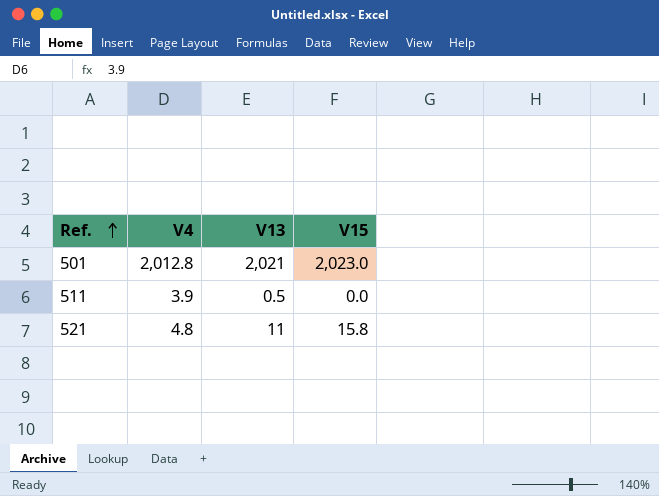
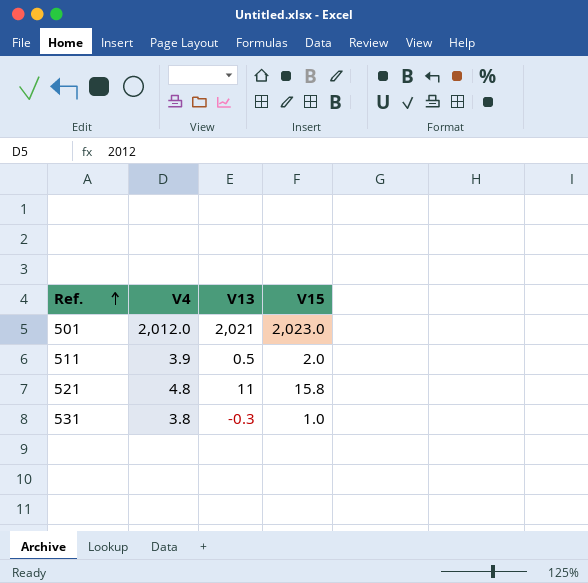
501 | V4: 2,012.8 -> 2,012.0
511 | V15: 0.0 -> 2.0
row 531: none -> 3.8 | -0.3 | 1.0

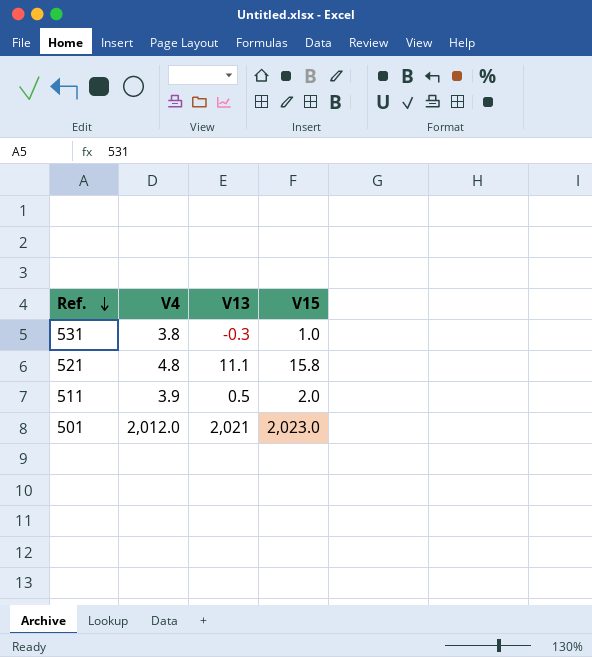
row order: Ref. ascending -> Ref. descending
521 | V13: 11 -> 11.1

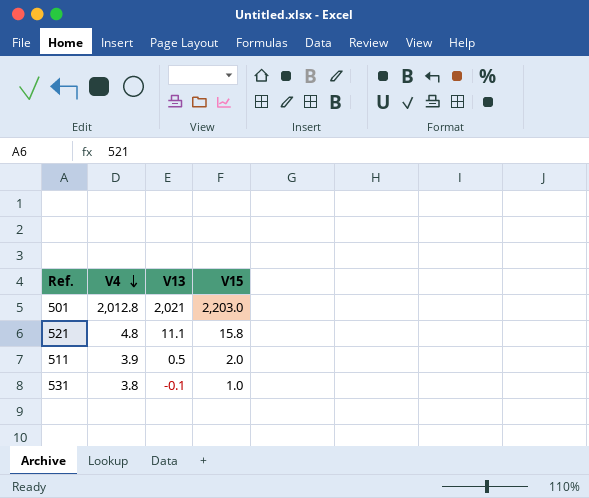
row order: Ref. descending -> V4 descending
501 | V4: 2,012.0 -> 2,012.8
501 | V15: 2,023.0 -> 2,203.0
531 | V13: -0.3 -> -0.1

